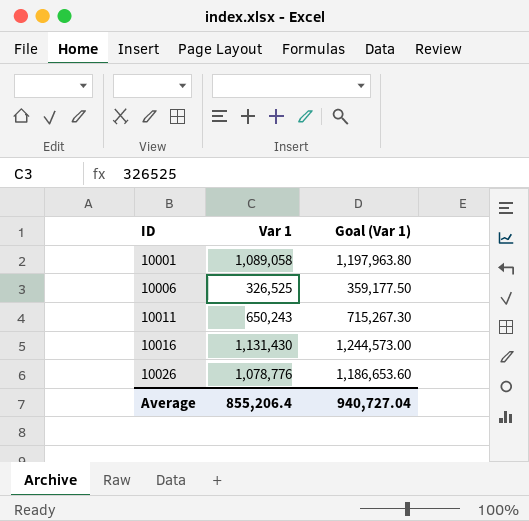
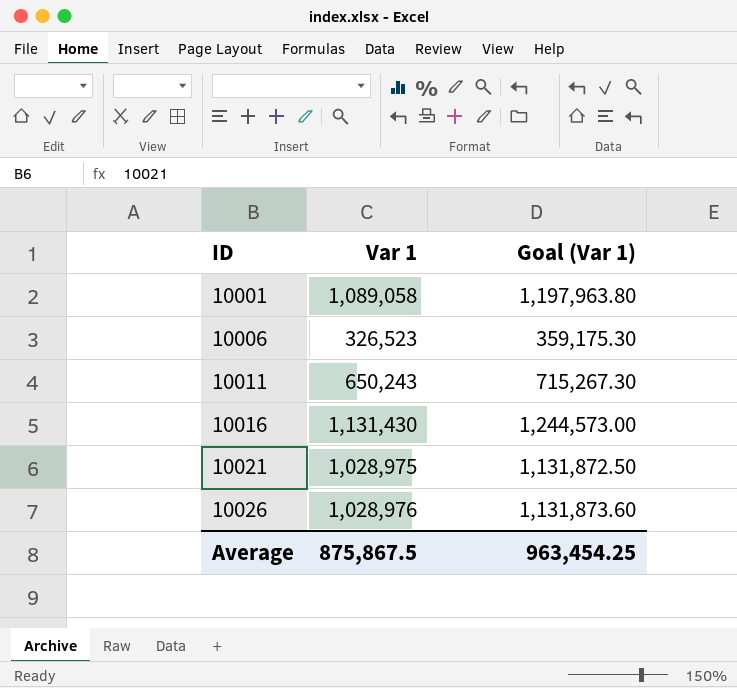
10006 | Var 1: 326,525 -> 326,523
10006 | Goal (Var 1): 359,177.50 -> 359,175.30
row 10021: none -> 1,028,975 | 1,131,872.50
10026 | Var 1: 1,078,776 -> 1,028,976
10026 | Goal (Var 1): 1,186,653.60 -> 1,131,873.60
Average | Var 1: 855,206.4 -> 875,867.5
Average | Goal (Var 1): 940,727.04 -> 963,454.25

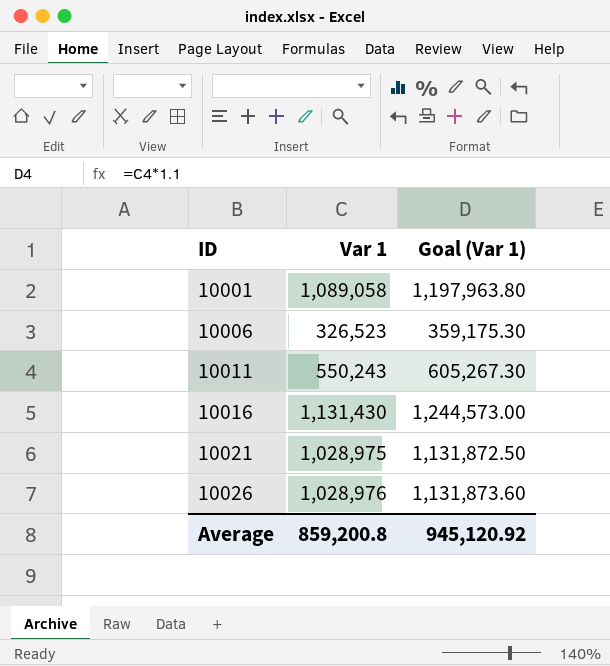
10011 | Var 1: 650,243 -> 550,243
10011 | Goal (Var 1): 715,267.30 -> 605,267.30
Average | Var 1: 875,867.5 -> 859,200.8
Average | Goal (Var 1): 963,454.25 -> 945,120.92

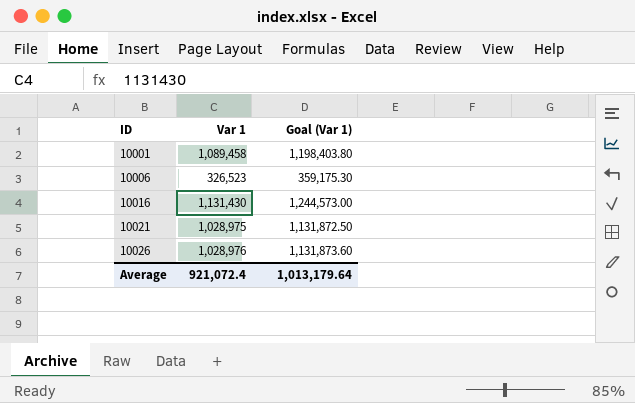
row 10011: 550,243 | 605,267.30 -> none
10001 | Var 1: 1,089,058 -> 1,089,458
10001 | Goal (Var 1): 1,197,963.80 -> 1,198,403.80
Average | Var 1: 859,200.8 -> 921,072.4
Average | Goal (Var 1): 945,120.92 -> 1,013,179.64

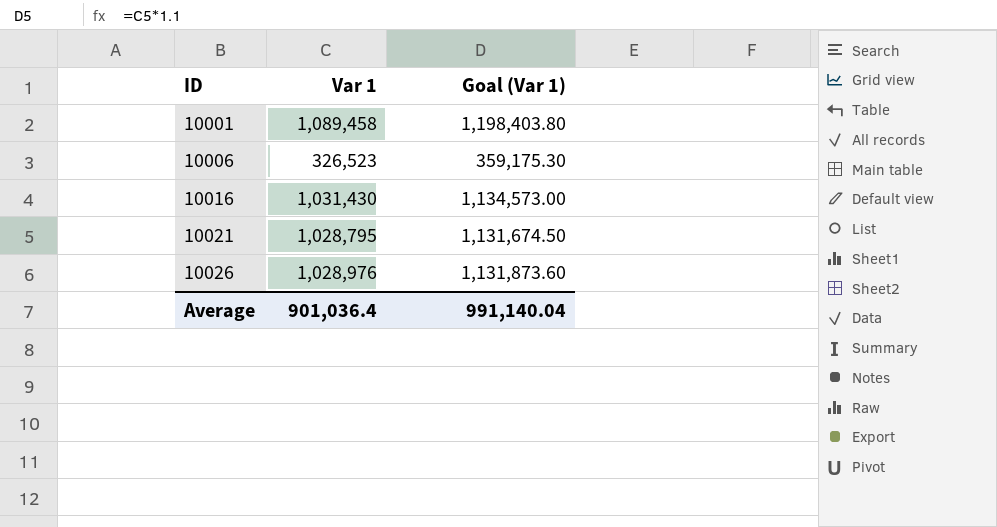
10016 | Var 1: 1,131,430 -> 1,031,430
10016 | Goal (Var 1): 1,244,573.00 -> 1,134,573.00
10021 | Var 1: 1,028,975 -> 1,028,795
10021 | Goal (Var 1): 1,131,872.50 -> 1,131,674.50
Average | Var 1: 921,072.4 -> 901,036.4
Average | Goal (Var 1): 1,013,179.64 -> 991,140.04

